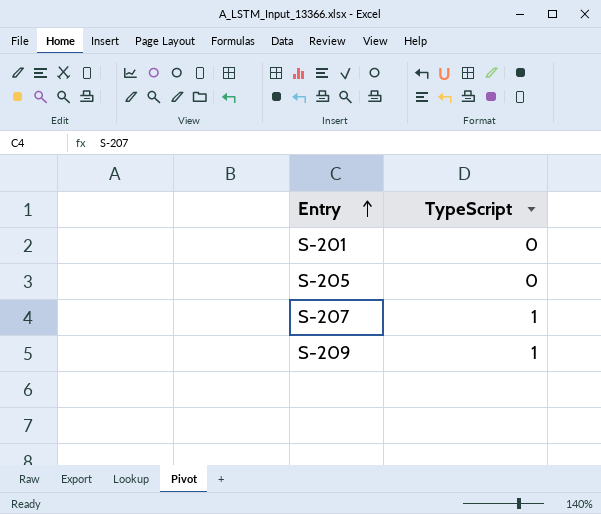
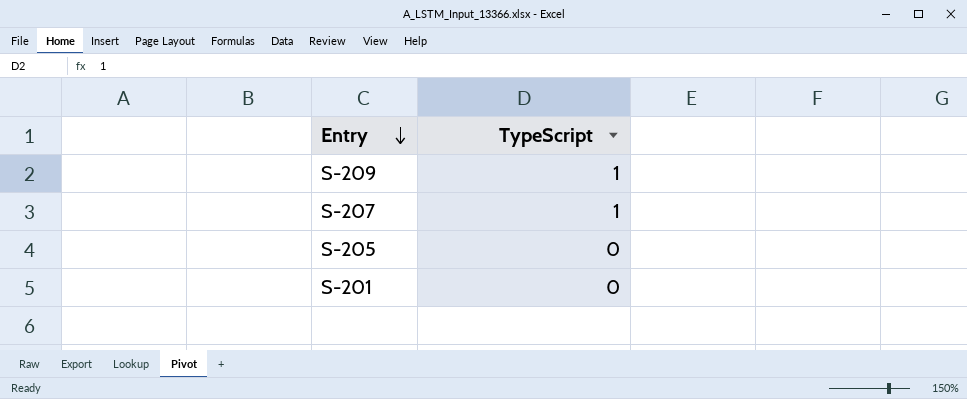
row order: Entry ascending -> Entry descending

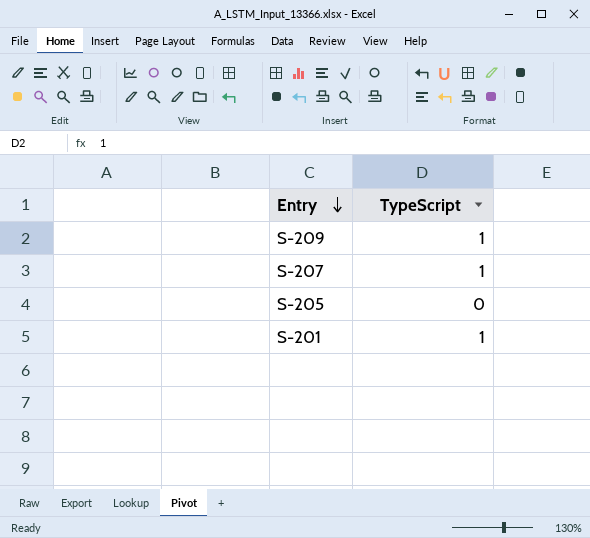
S-201 | TypeScript: 0 -> 1

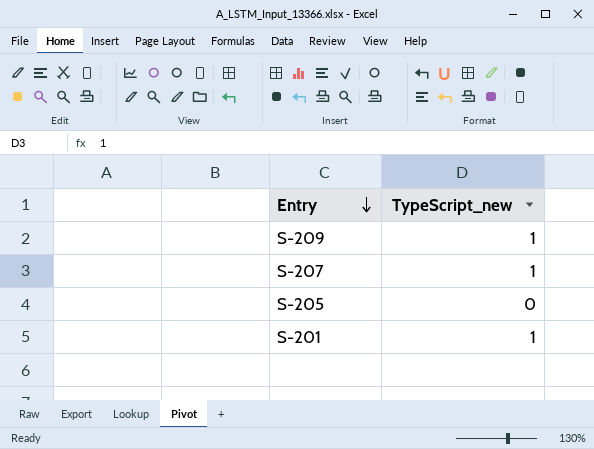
column name: TypeScript -> TypeScript_new

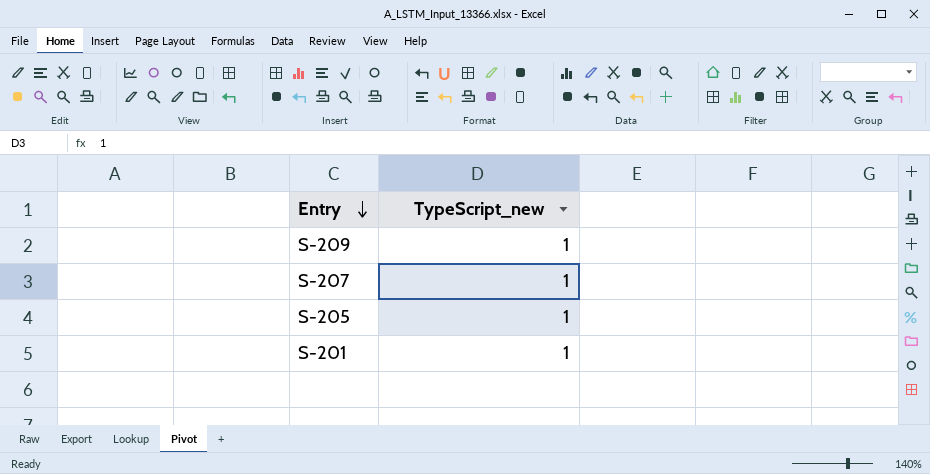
S-205 | TypeScript_new: 0 -> 1

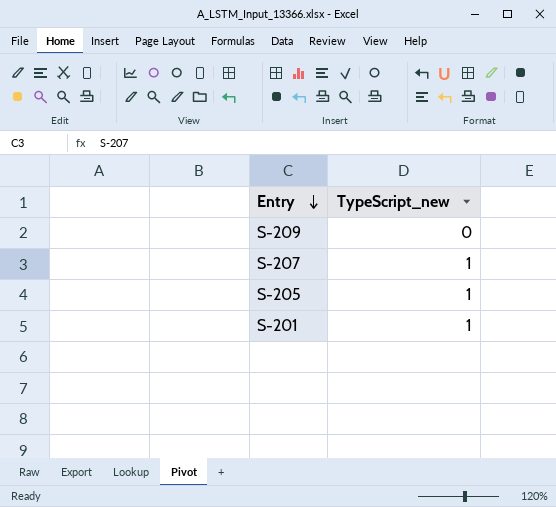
S-209 | TypeScript_new: 1 -> 0

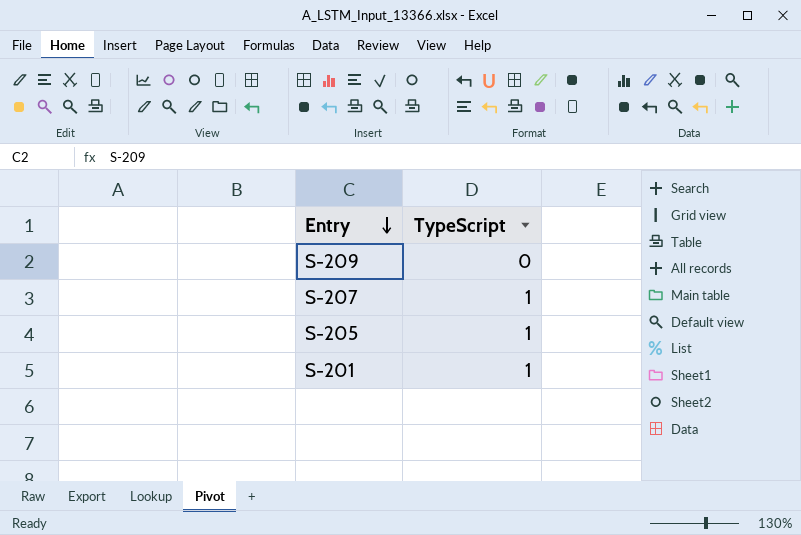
column name: TypeScript_new -> TypeScript

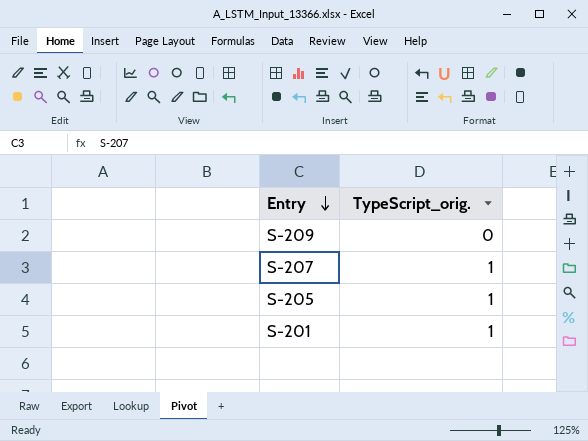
column name: TypeScript -> TypeScript_orig.

